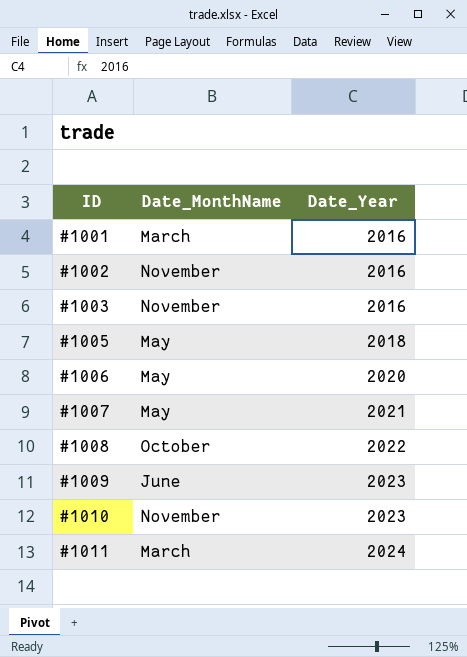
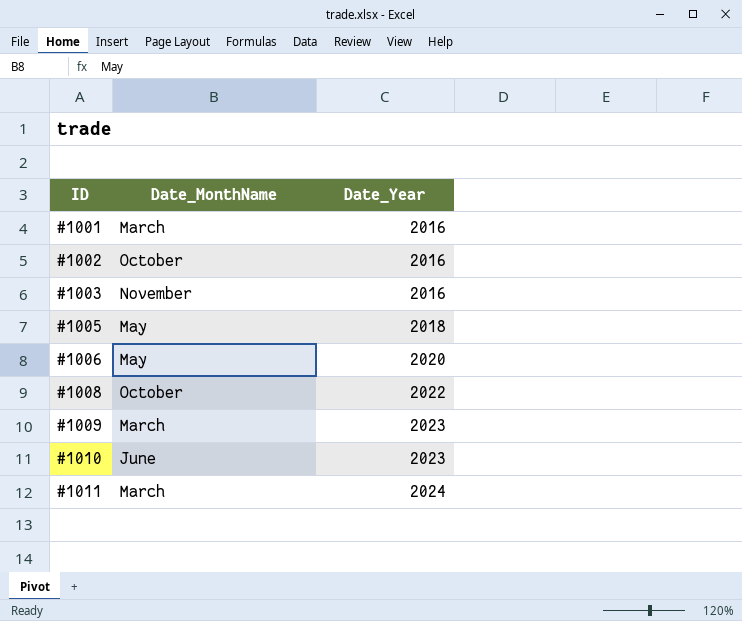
row #1007: May | 2021 -> none
#1002 | Date_MonthName: November -> October
#1009 | Date_MonthName: June -> March
#1010 | Date_MonthName: November -> June

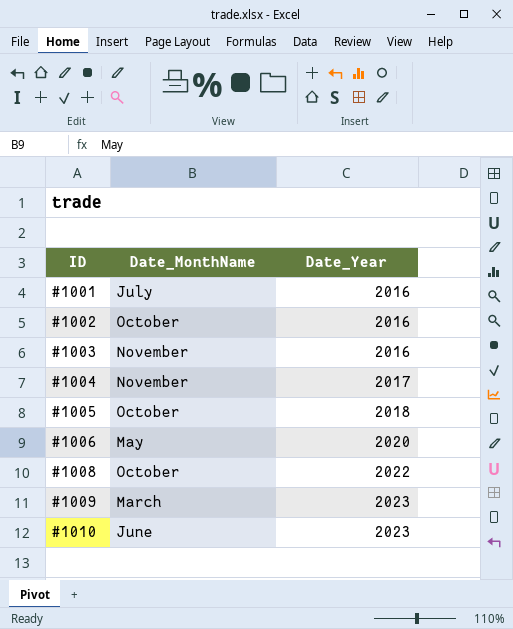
row #1011: March | 2024 -> none
#1001 | Date_MonthName: March -> July
row #1004: none -> November | 2017
#1005 | Date_MonthName: May -> October

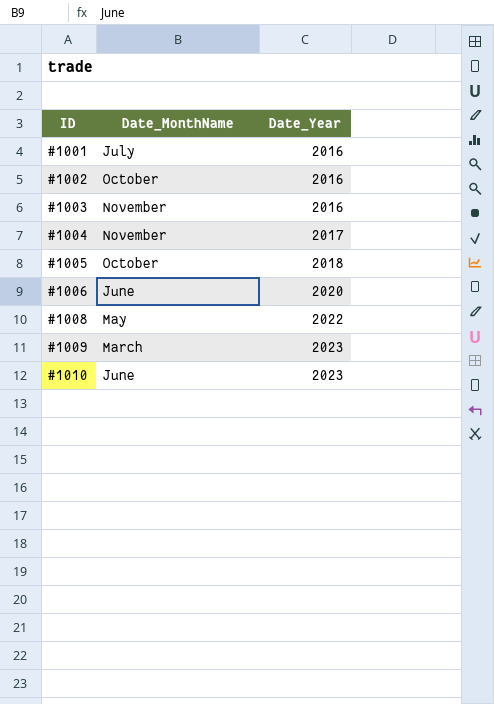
#1006 | Date_MonthName: May -> June
#1008 | Date_MonthName: October -> May

